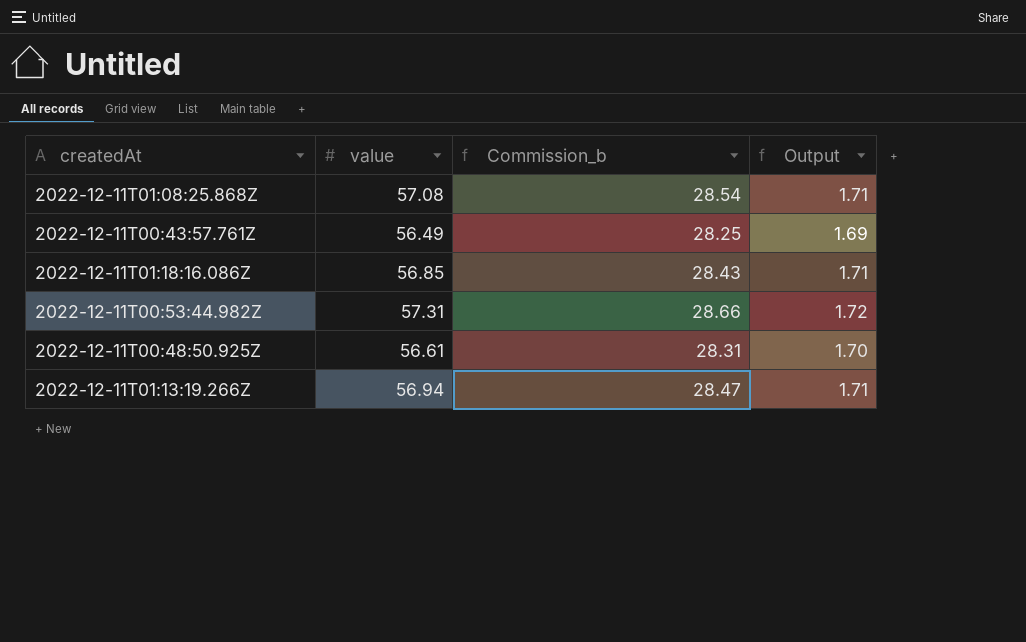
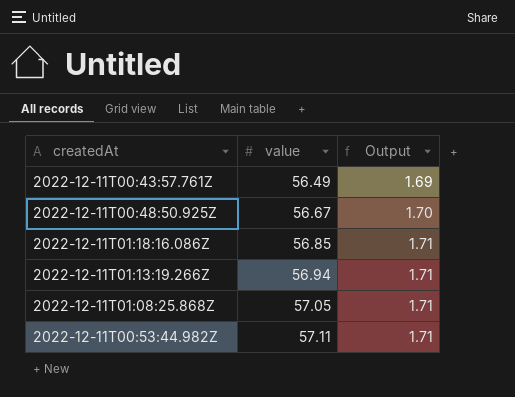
row order: none -> value ascending
column Commission_b | formula: [value] * 0.5 -> none
2022-12-11T00:48:50.925Z | value: 56.61 -> 56.67
2022-12-11T01:08:25.868Z | value: 57.08 -> 57.05
2022-12-11T00:53:44.982Z | value: 57.31 -> 57.11
2022-12-11T00:53:44.982Z | Output: 1.72 -> 1.71

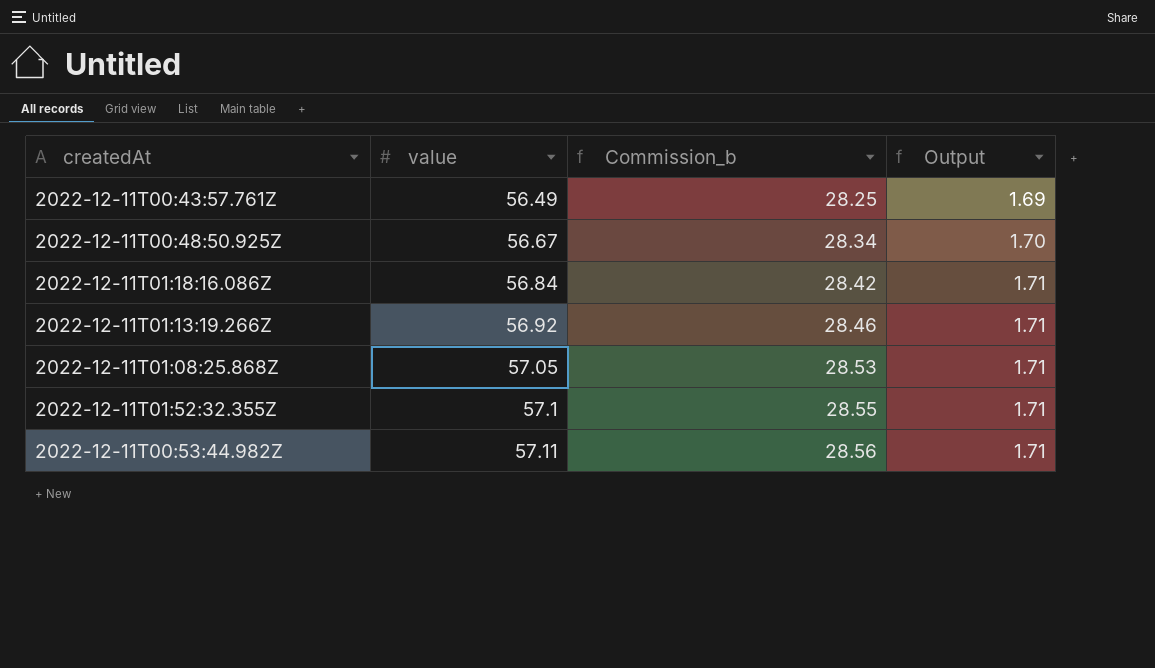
column Commission_b | formula: none -> [value] * 0.5
2022-12-11T01:18:16.086Z | value: 56.85 -> 56.84
2022-12-11T01:13:19.266Z | value: 56.94 -> 56.92
row 2022-12-11T01:52:32.355Z: none -> 57.1 | 28.55 | 1.71

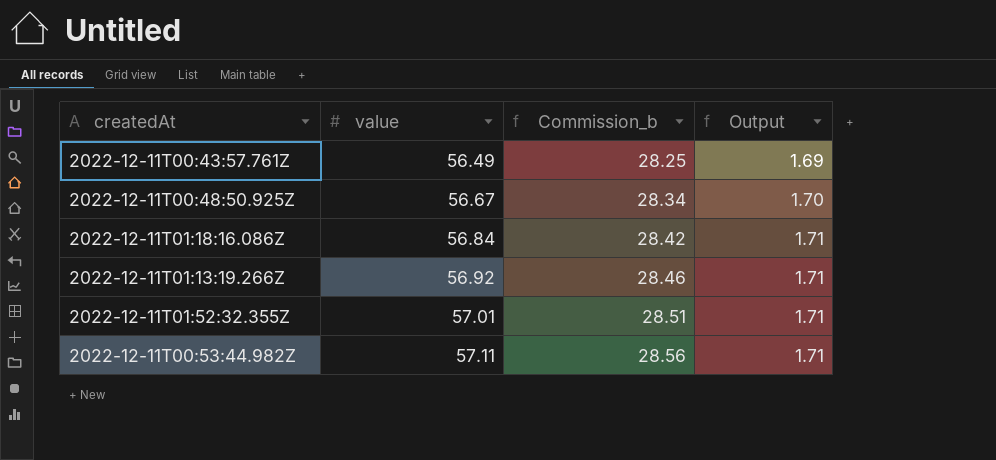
row 2022-12-11T01:08:25.868Z: 57.05 | 28.53 | 1.71 -> none
2022-12-11T01:52:32.355Z | value: 57.1 -> 57.01
2022-12-11T01:52:32.355Z | Commission_b: 28.55 -> 28.51

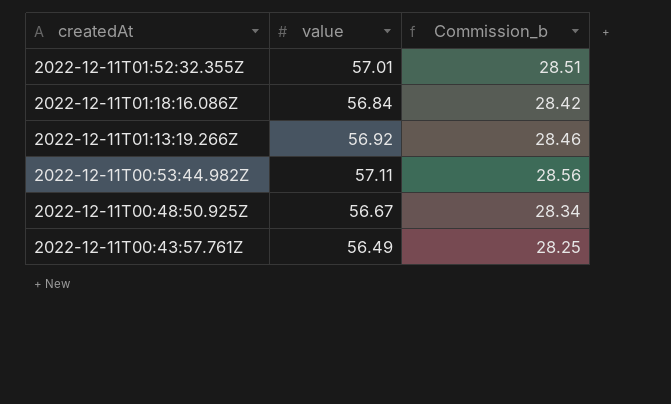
row order: value ascending -> createdAt descending
column Output | formula: [value] * 0.03 -> none

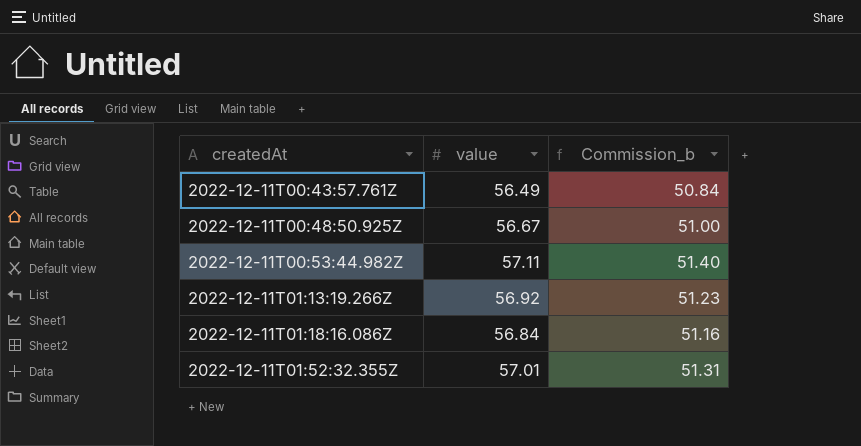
row order: createdAt descending -> createdAt ascending
column Commission_b | formula: [value] * 0.5 -> [value] * 0.9

